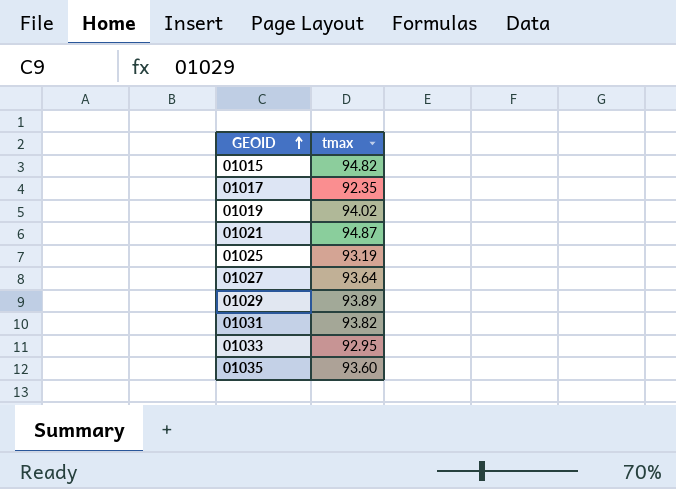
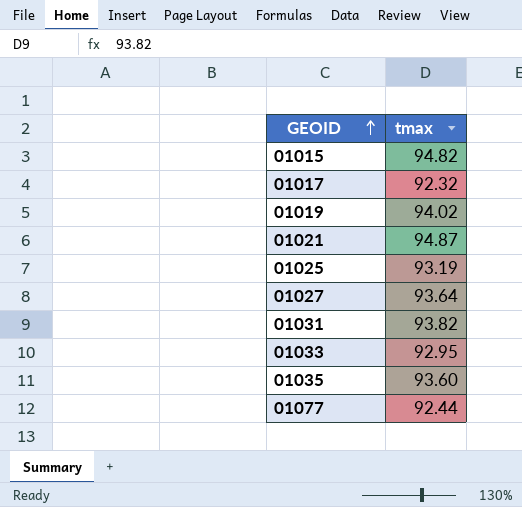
row 01029: 93.89 -> none
01017 | tmax: 92.35 -> 92.32
row 01077: none -> 92.44

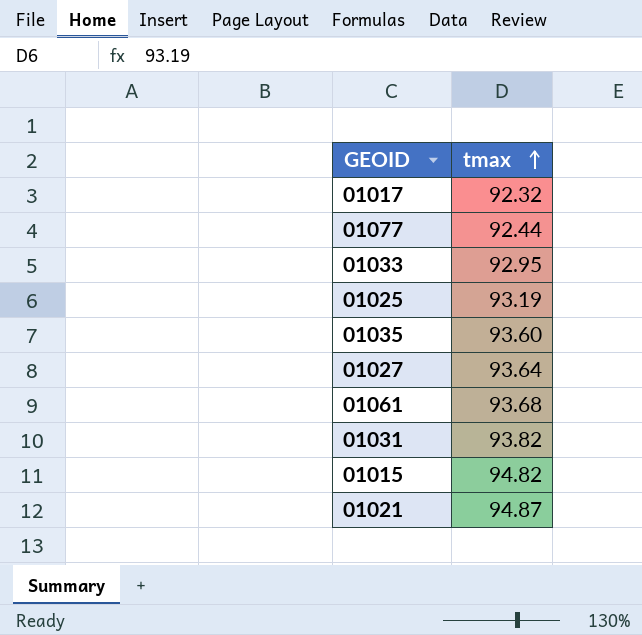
row order: GEOID ascending -> tmax ascending
row 01019: 94.02 -> none
row 01061: none -> 93.68

